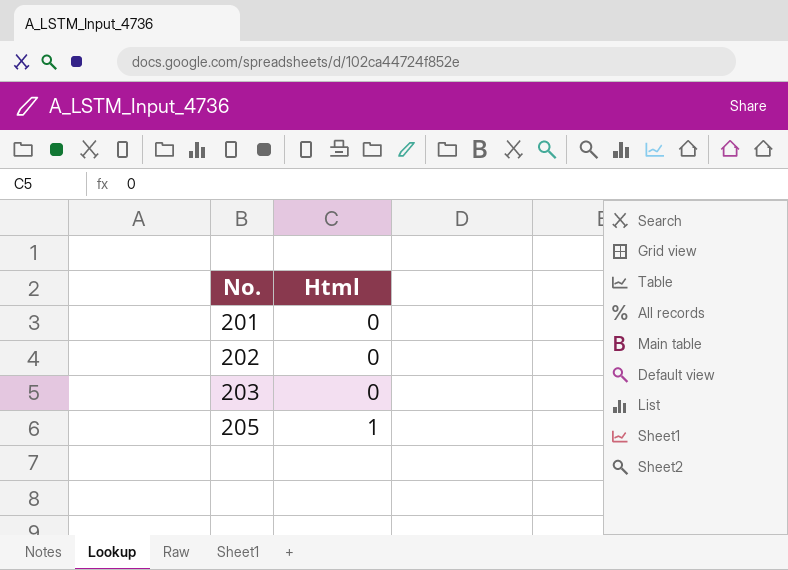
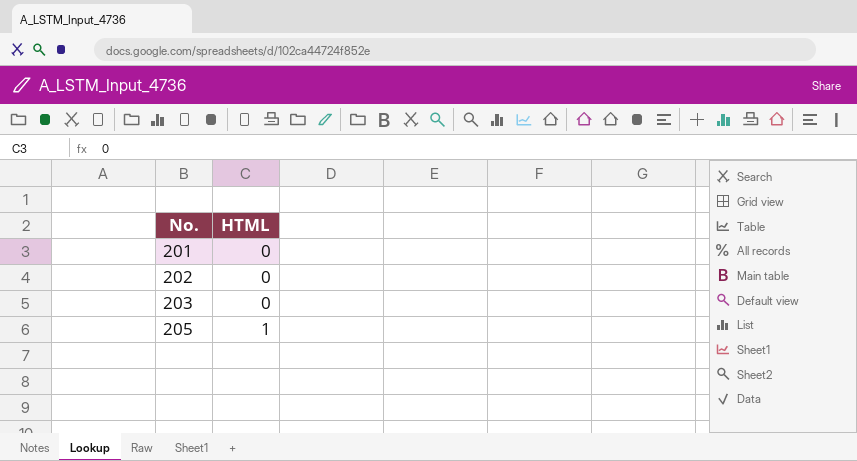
column name: Html -> HTML

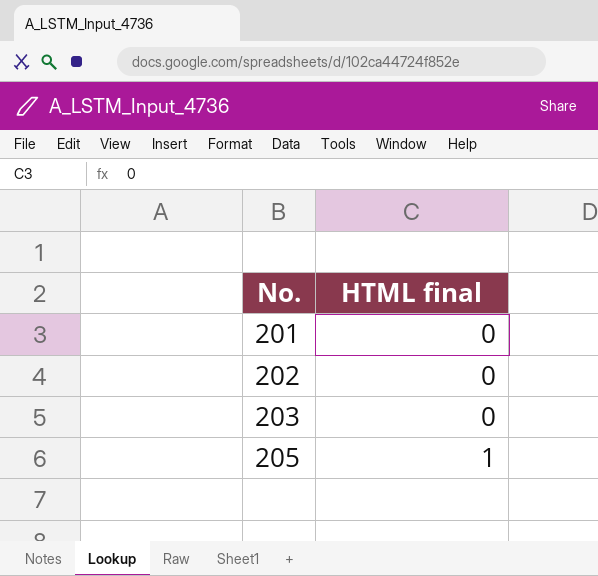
column name: HTML -> HTML final

